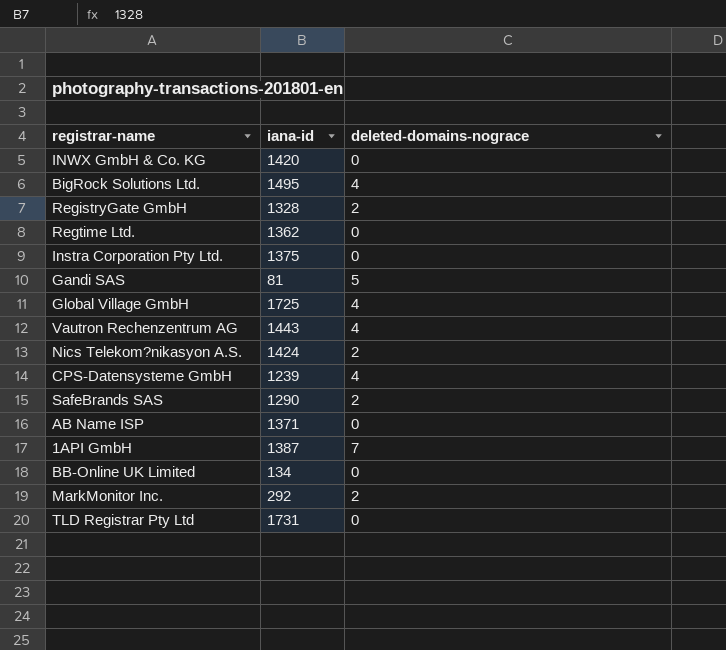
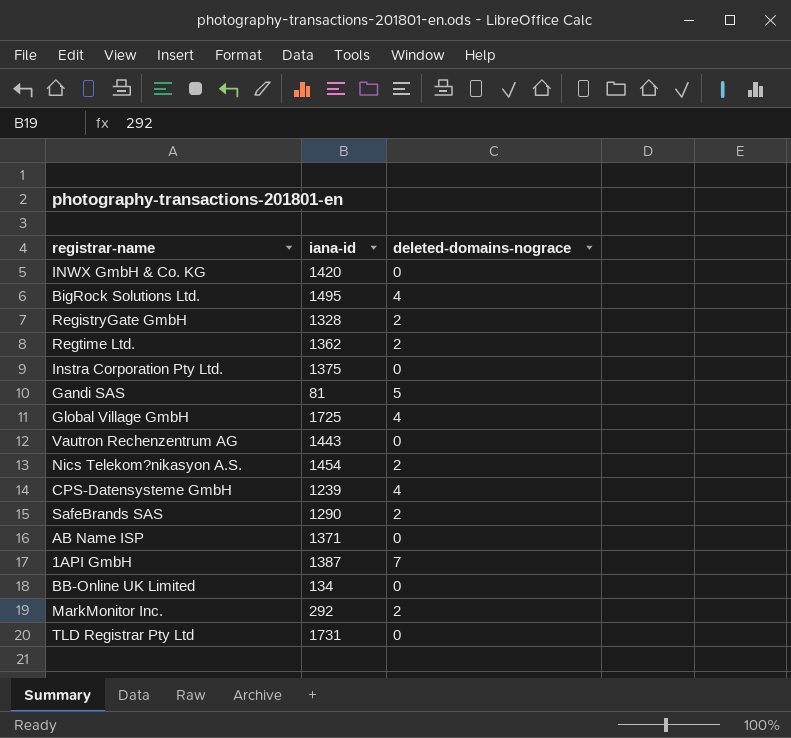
Regtime Ltd. | deleted-domains-nograce: 0 -> 2
Vautron Rechenzentrum AG | deleted-domains-nograce: 4 -> 0
Nics Telekom?nikasyon A.S. | iana-id: 1424 -> 1454

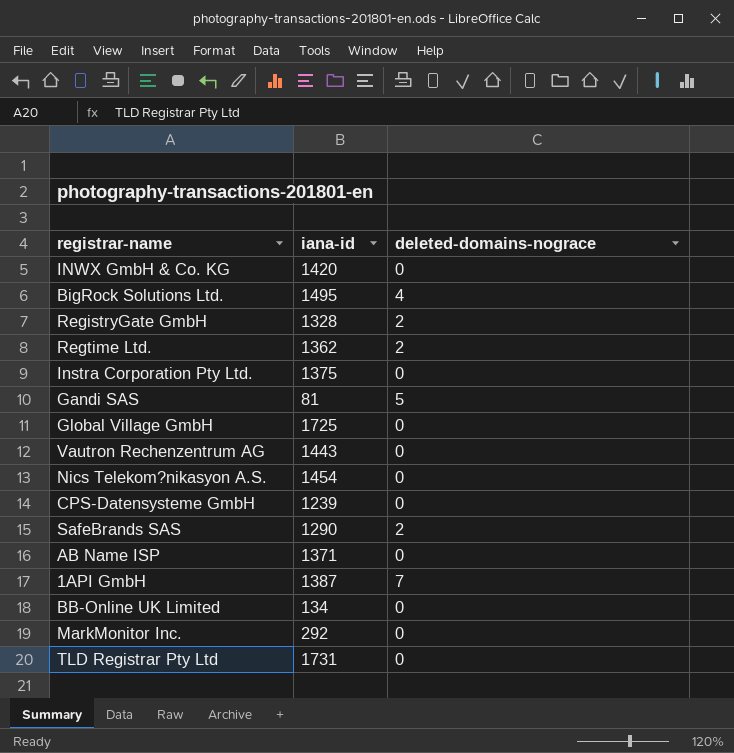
Global Village GmbH | deleted-domains-nograce: 4 -> 0
Nics Telekom?nikasyon A.S. | deleted-domains-nograce: 2 -> 0
CPS-Datensysteme GmbH | deleted-domains-nograce: 4 -> 0
MarkMonitor Inc. | deleted-domains-nograce: 2 -> 0

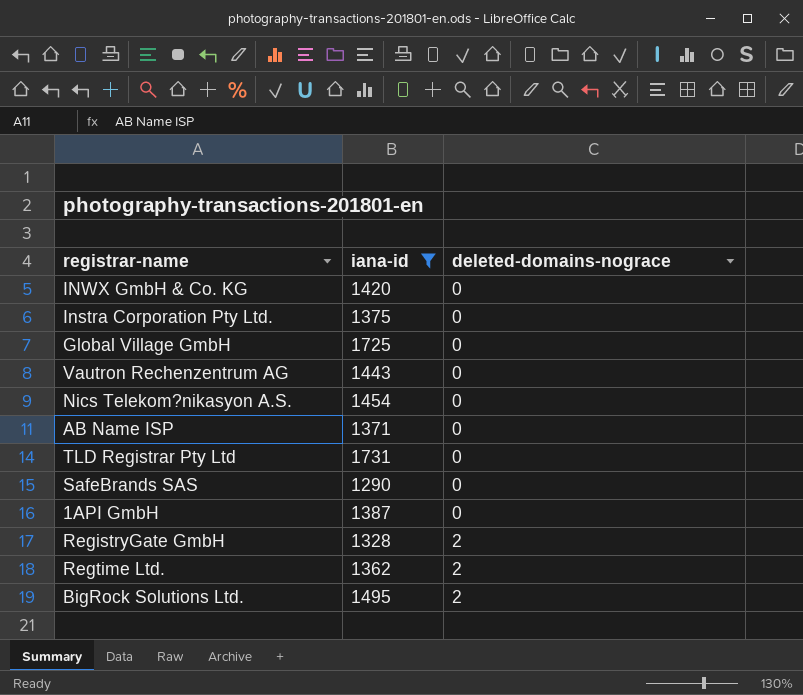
filter: none -> iana-id >= 1290
row order: none -> deleted-domains-nograce ascending
SafeBrands SAS | deleted-domains-nograce: 2 -> 0
1API GmbH | deleted-domains-nograce: 7 -> 0
BigRock Solutions Ltd. | deleted-domains-nograce: 4 -> 2

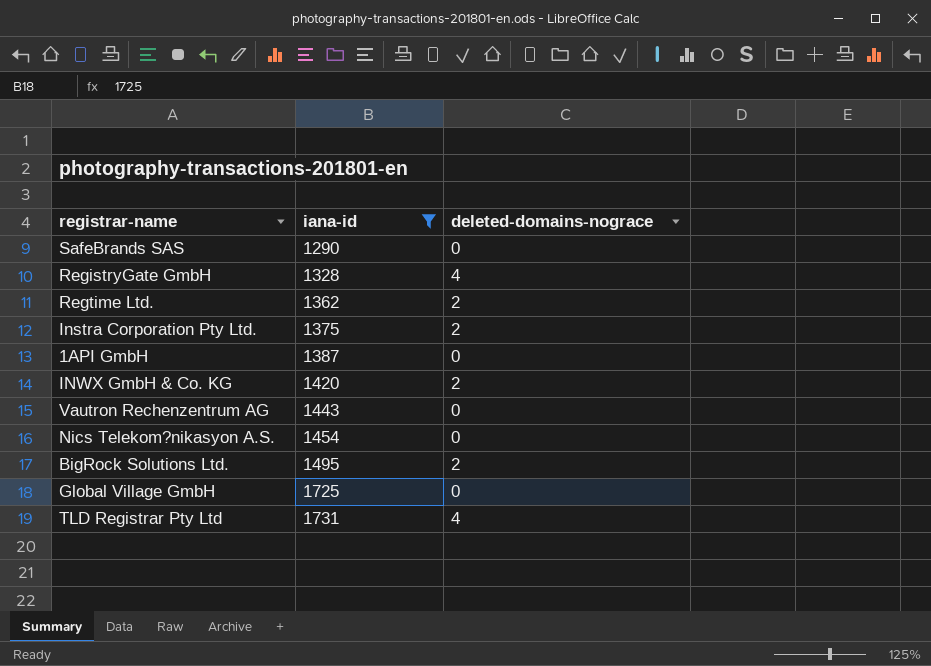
row order: deleted-domains-nograce ascending -> iana-id ascending
row AB Name ISP: 1371 | 0 -> none
RegistryGate GmbH | deleted-domains-nograce: 2 -> 4
Instra Corporation Pty Ltd. | deleted-domains-nograce: 0 -> 2
INWX GmbH & Co. KG | deleted-domains-nograce: 0 -> 2
TLD Registrar Pty Ltd | deleted-domains-nograce: 0 -> 4

